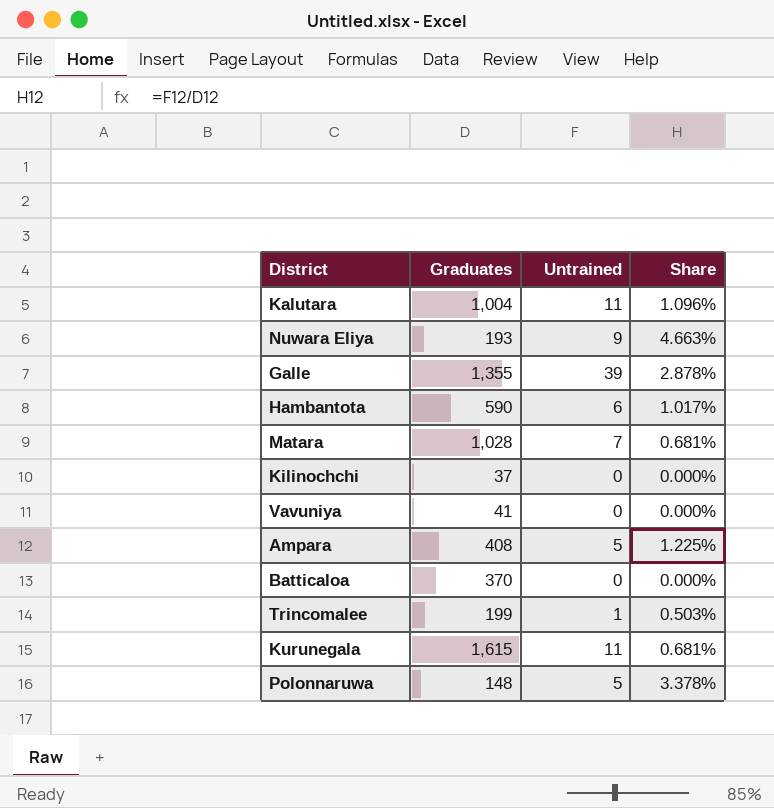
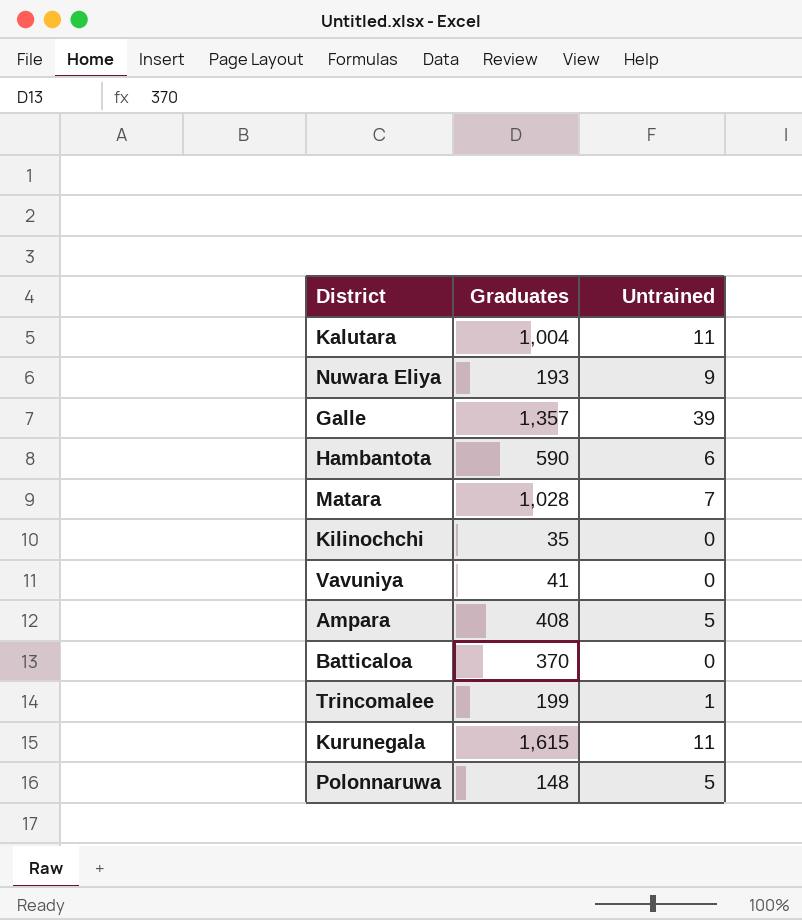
column Share | formula: [Untrained] / [Graduates] -> none
Galle | Graduates: 1,355 -> 1,357
Kilinochchi | Graduates: 37 -> 35

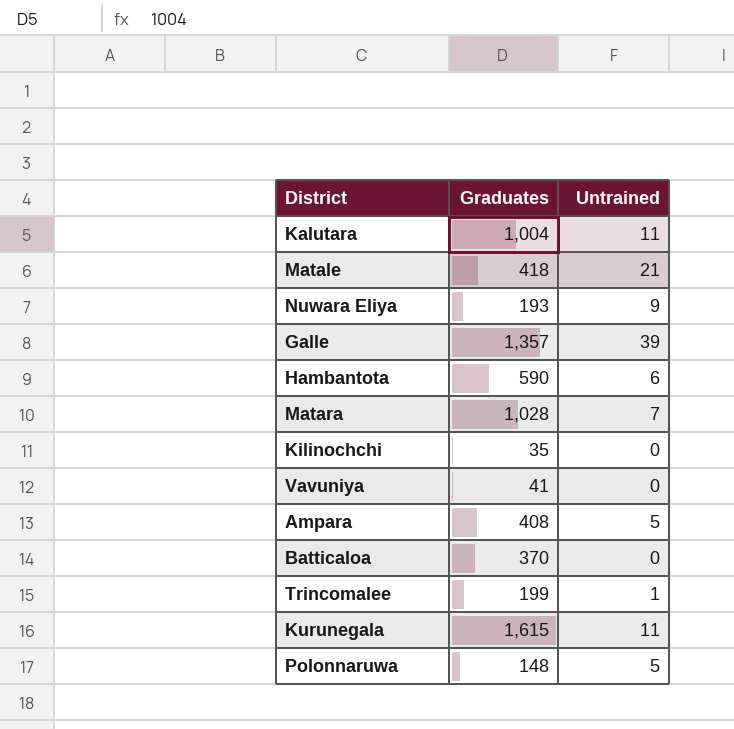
row Matale: none -> 418 | 21

